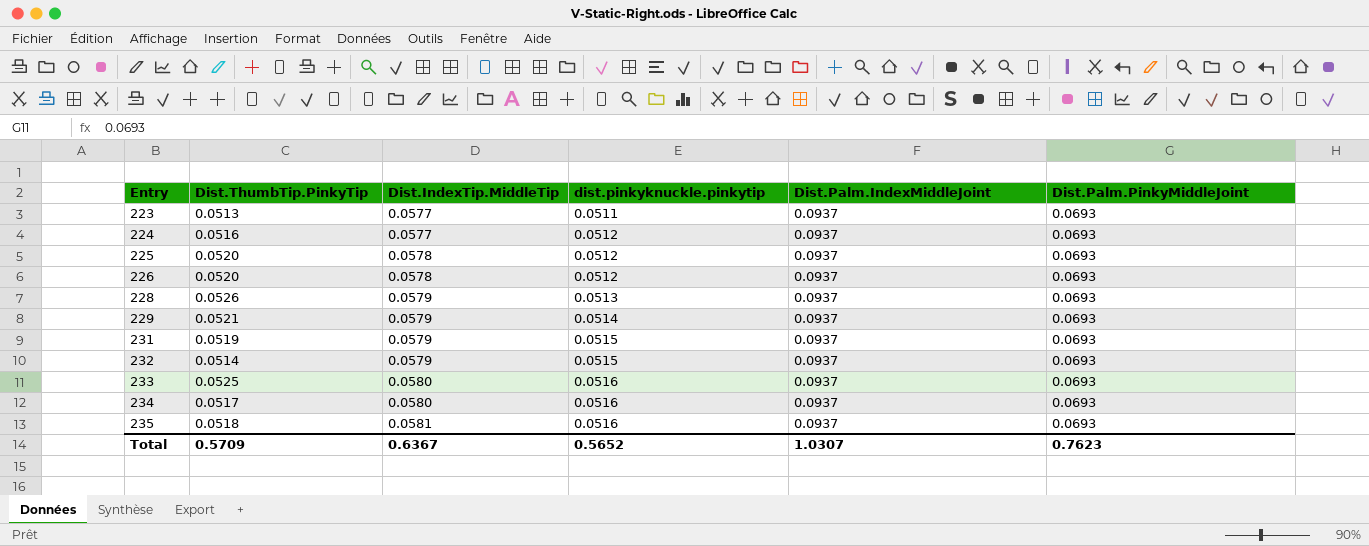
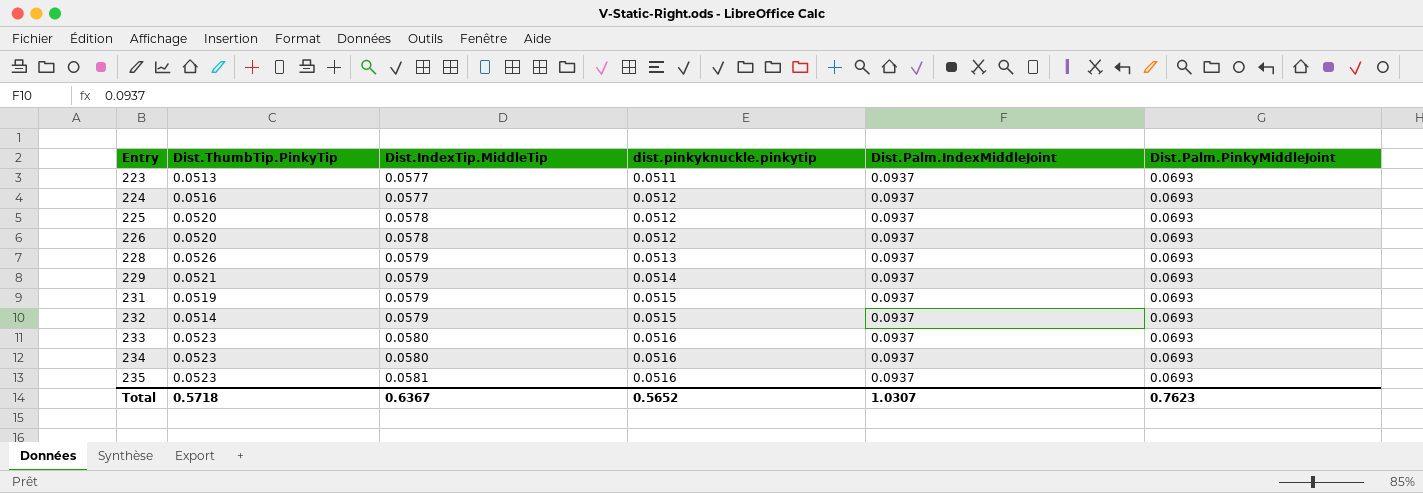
233 | Dist.ThumbTip.PinkyTip: 0.0525 -> 0.0523
234 | Dist.ThumbTip.PinkyTip: 0.0517 -> 0.0523
235 | Dist.ThumbTip.PinkyTip: 0.0518 -> 0.0523
Total | Dist.ThumbTip.PinkyTip: 0.5709 -> 0.5718

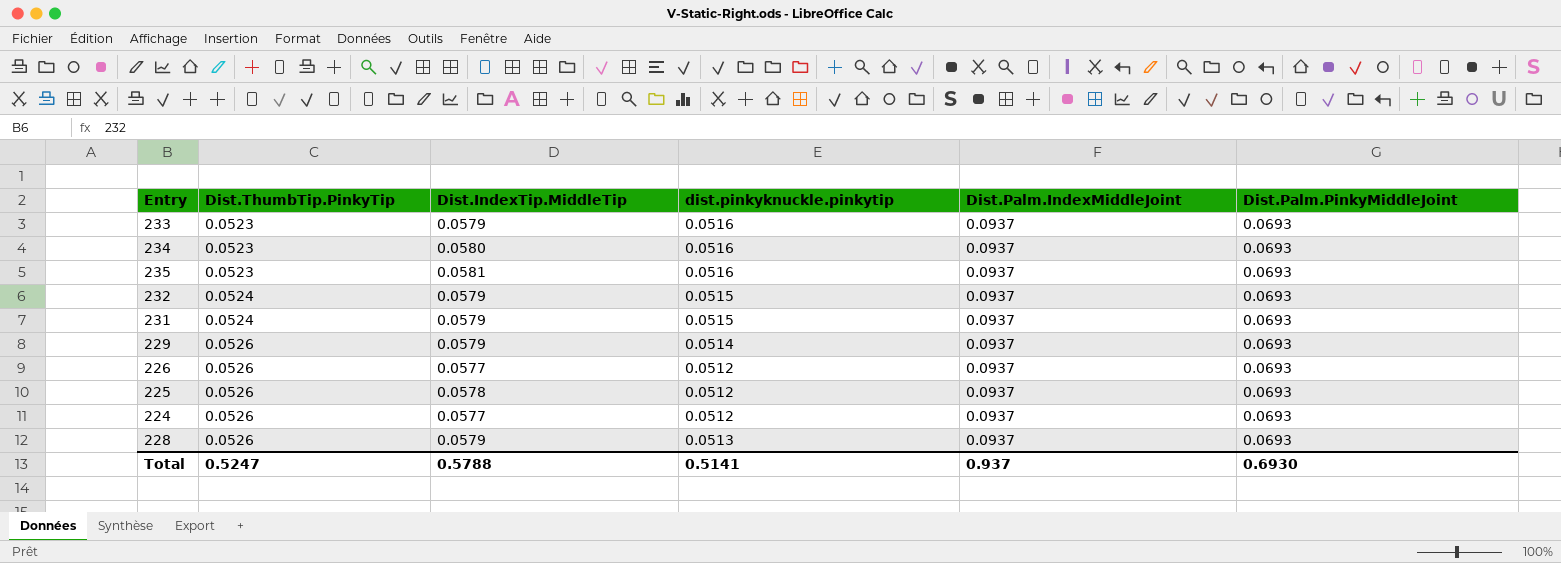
row order: Entry ascending -> Dist.ThumbTip.PinkyTip ascending
row 223: 0.0513 | 0.0577 | 0.0511 | 0.0937 | 0.0693 -> none
233 | Dist.IndexTip.MiddleTip: 0.0580 -> 0.0579
232 | Dist.ThumbTip.PinkyTip: 0.0514 -> 0.0524
231 | Dist.ThumbTip.PinkyTip: 0.0519 -> 0.0524
229 | Dist.ThumbTip.PinkyTip: 0.0521 -> 0.0526
226 | Dist.ThumbTip.PinkyTip: 0.0520 -> 0.0526
226 | Dist.IndexTip.MiddleTip: 0.0578 -> 0.0577
225 | Dist.ThumbTip.PinkyTip: 0.0520 -> 0.0526
224 | Dist.ThumbTip.PinkyTip: 0.0516 -> 0.0526
Total | Dist.ThumbTip.PinkyTip: 0.5718 -> 0.5247
Total | Dist.IndexTip.MiddleTip: 0.6367 -> 0.5788
Total | dist.pinkyknuckle.pinkytip: 0.5652 -> 0.5141
Total | Dist.Palm.IndexMiddleJoint: 1.0307 -> 0.937
Total | Dist.Palm.PinkyMiddleJoint: 0.7623 -> 0.6930

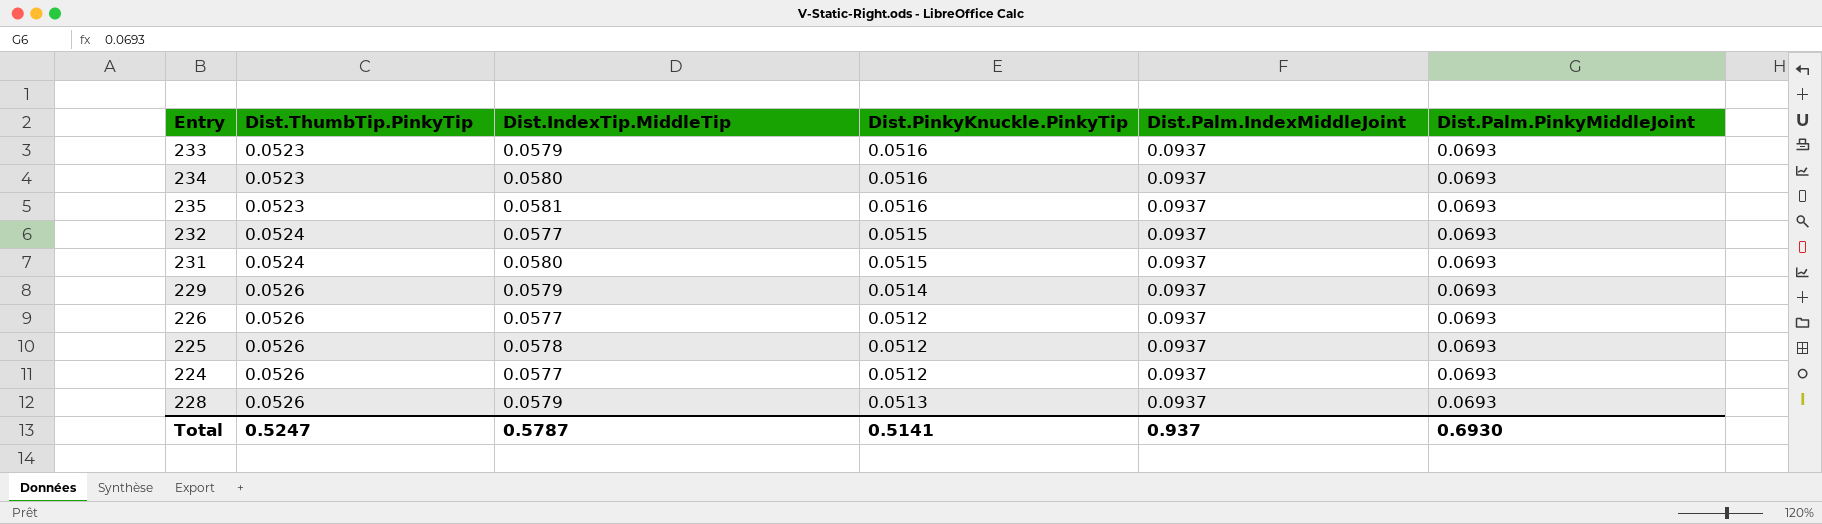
column name: dist.pinkyknuckle.pinkytip -> Dist.PinkyKnuckle.PinkyTip
232 | Dist.IndexTip.MiddleTip: 0.0579 -> 0.0577
231 | Dist.IndexTip.MiddleTip: 0.0579 -> 0.0580
Total | Dist.IndexTip.MiddleTip: 0.5788 -> 0.5787

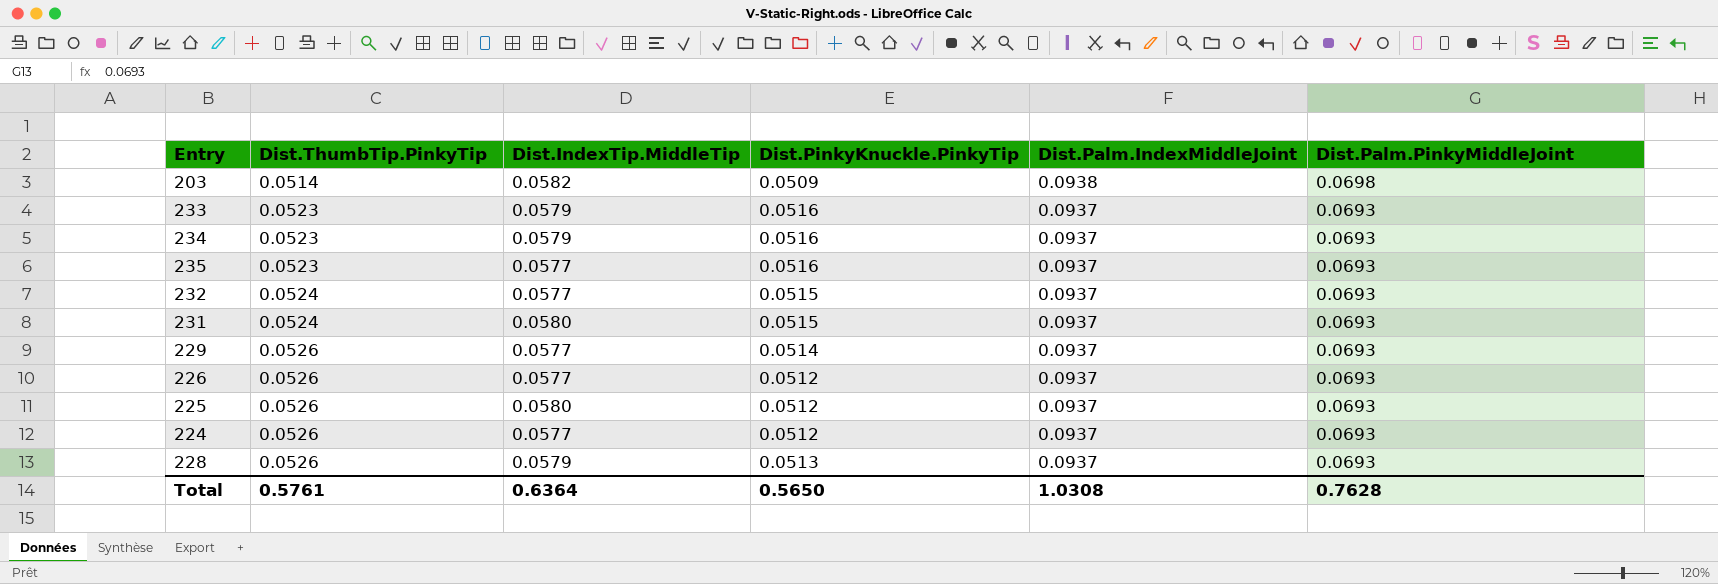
row 203: none -> 0.0514 | 0.0582 | 0.0509 | 0.0938 | 0.0698
234 | Dist.IndexTip.MiddleTip: 0.0580 -> 0.0579
235 | Dist.IndexTip.MiddleTip: 0.0581 -> 0.0577
229 | Dist.IndexTip.MiddleTip: 0.0579 -> 0.0577
225 | Dist.IndexTip.MiddleTip: 0.0578 -> 0.0580
Total | Dist.ThumbTip.PinkyTip: 0.5247 -> 0.5761
Total | Dist.IndexTip.MiddleTip: 0.5787 -> 0.6364
Total | Dist.PinkyKnuckle.PinkyTip: 0.5141 -> 0.5650
Total | Dist.Palm.IndexMiddleJoint: 0.937 -> 1.0308
Total | Dist.Palm.PinkyMiddleJoint: 0.6930 -> 0.7628

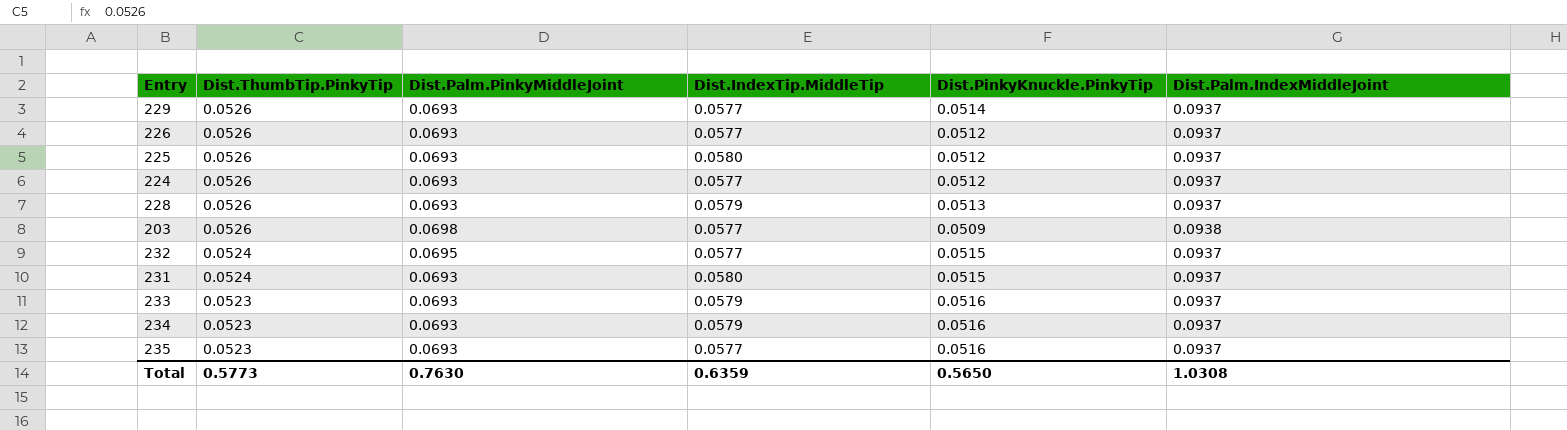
row order: Dist.ThumbTip.PinkyTip ascending -> Dist.ThumbTip.PinkyTip descending
column Dist.Palm.PinkyMiddleJoint | position: 6 -> 3
203 | Dist.ThumbTip.PinkyTip: 0.0514 -> 0.0526
203 | Dist.IndexTip.MiddleTip: 0.0582 -> 0.0577
232 | Dist.Palm.PinkyMiddleJoint: 0.0693 -> 0.0695
Total | Dist.ThumbTip.PinkyTip: 0.5761 -> 0.5773
Total | Dist.Palm.PinkyMiddleJoint: 0.7628 -> 0.7630
Total | Dist.IndexTip.MiddleTip: 0.6364 -> 0.6359

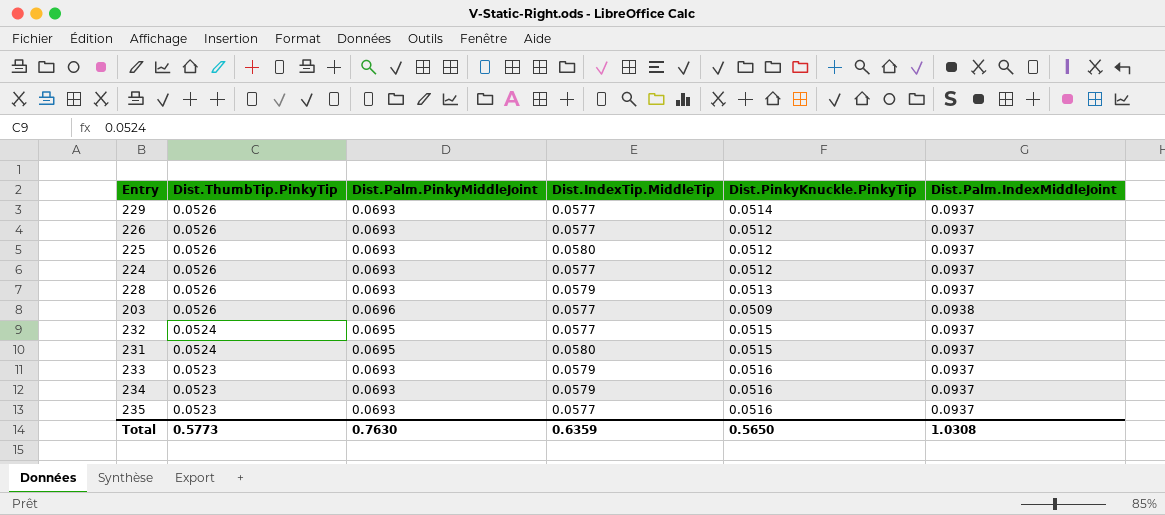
203 | Dist.Palm.PinkyMiddleJoint: 0.0698 -> 0.0696
231 | Dist.Palm.PinkyMiddleJoint: 0.0693 -> 0.0695

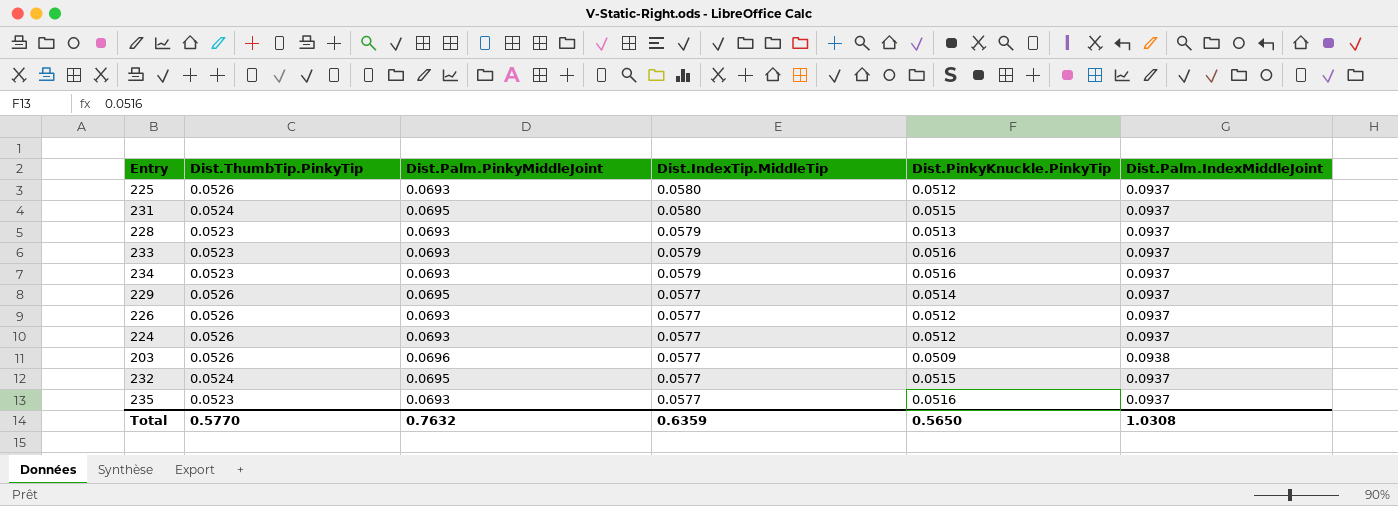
row order: Dist.ThumbTip.PinkyTip descending -> Dist.IndexTip.MiddleTip descending
228 | Dist.ThumbTip.PinkyTip: 0.0526 -> 0.0523
229 | Dist.Palm.PinkyMiddleJoint: 0.0693 -> 0.0695
Total | Dist.ThumbTip.PinkyTip: 0.5773 -> 0.5770
Total | Dist.Palm.PinkyMiddleJoint: 0.7630 -> 0.7632

